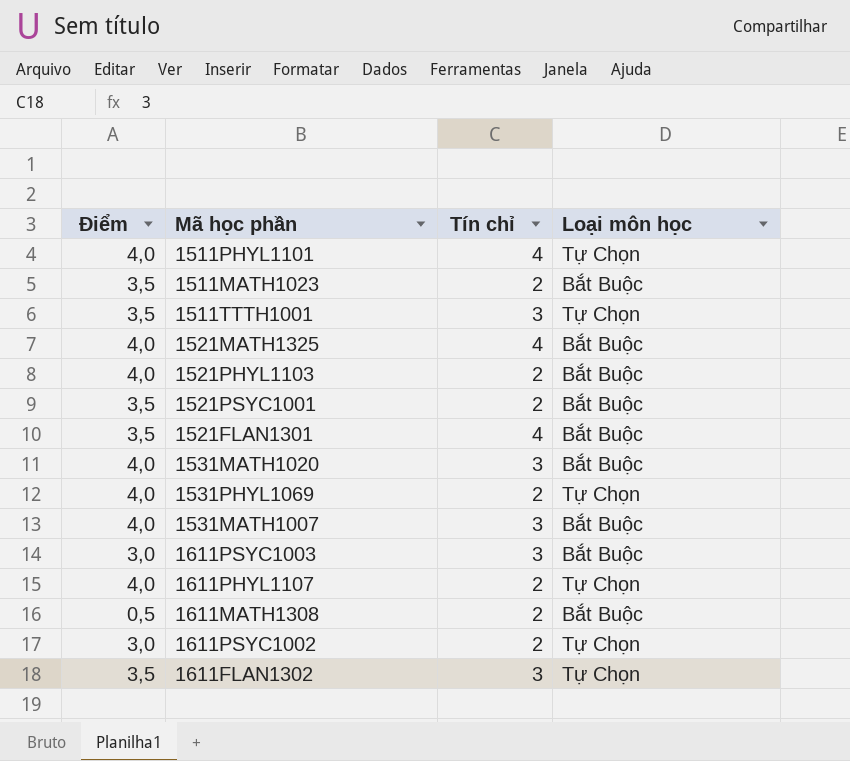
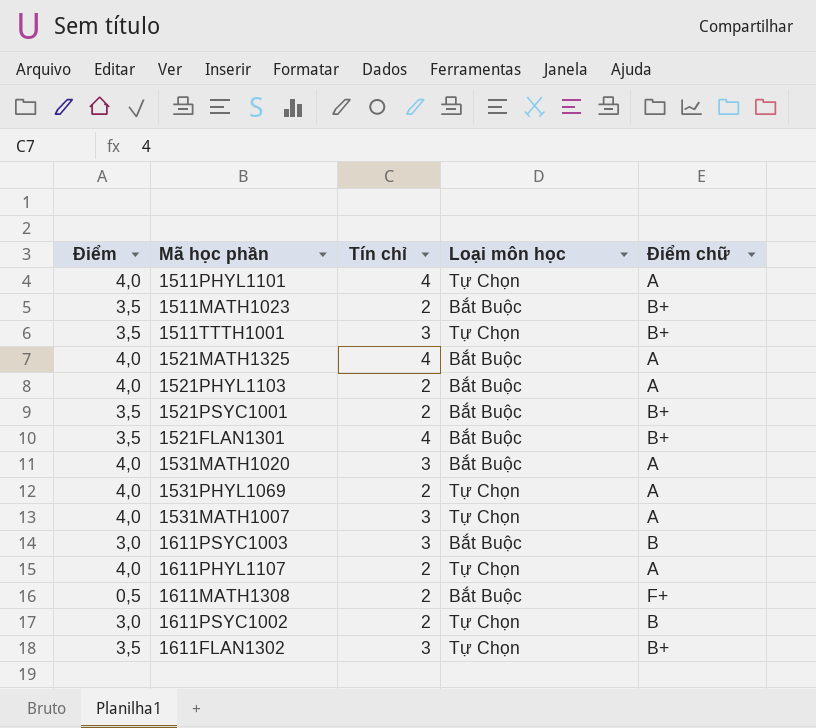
column Điểm chữ | position: none -> 5
1531MATH1007 | Loại môn học: Bắt Buộc -> Tự Chọn

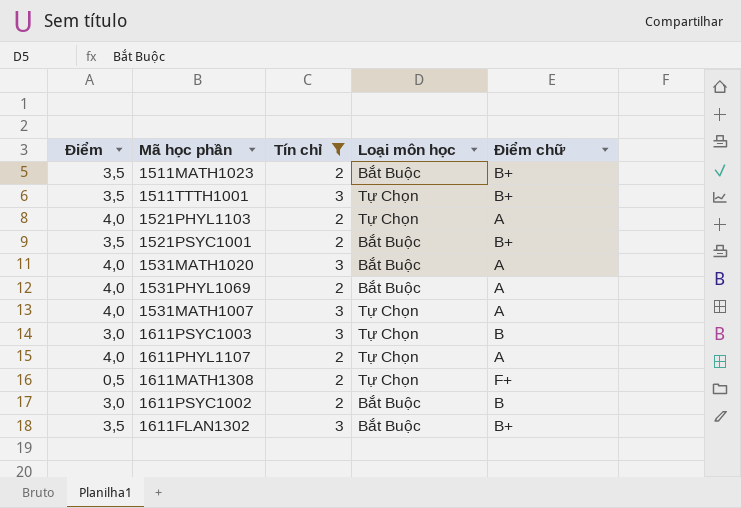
filter: none -> Tín chỉ != 4
1521PHYL1103 | Loại môn học: Bắt Buộc -> Tự Chọn
1531PHYL1069 | Loại môn học: Tự Chọn -> Bắt Buộc
1611PSYC1003 | Loại môn học: Bắt Buộc -> Tự Chọn
1611MATH1308 | Loại môn học: Bắt Buộc -> Tự Chọn
1611PSYC1002 | Loại môn học: Tự Chọn -> Bắt Buộc
1611FLAN1302 | Loại môn học: Tự Chọn -> Bắt Buộc

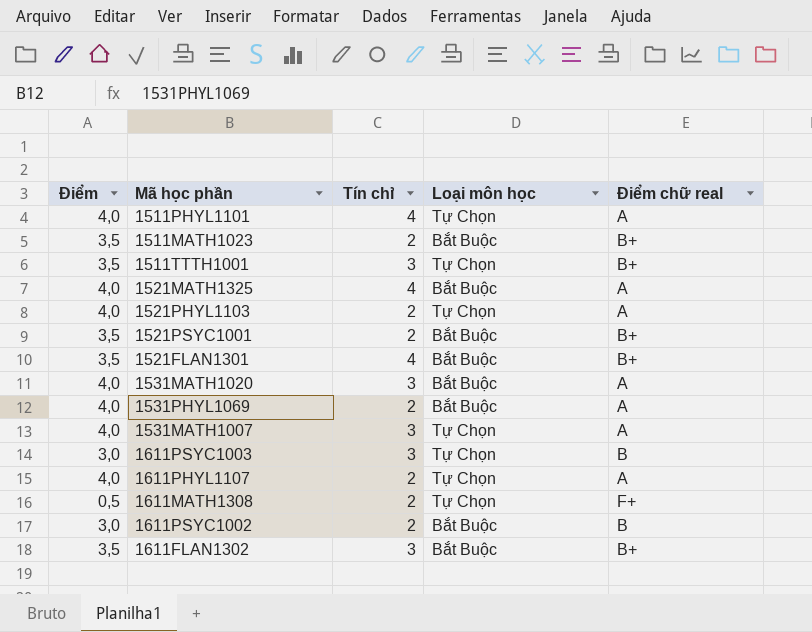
filter: Tín chỉ != 4 -> none
column name: Điểm chữ -> Điểm chữ real

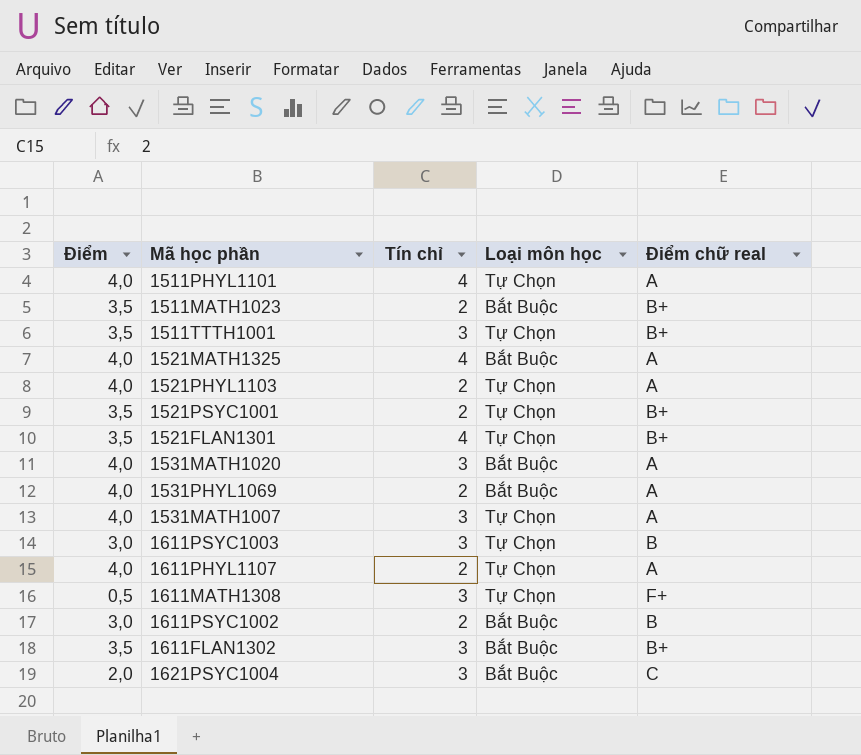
1521PSYC1001 | Loại môn học: Bắt Buộc -> Tự Chọn
1521FLAN1301 | Loại môn học: Bắt Buộc -> Tự Chọn
1611MATH1308 | Tín chỉ: 2 -> 3
row 1621PSYC1004: none -> 2,0 | 3 | Bắt Buộc | C

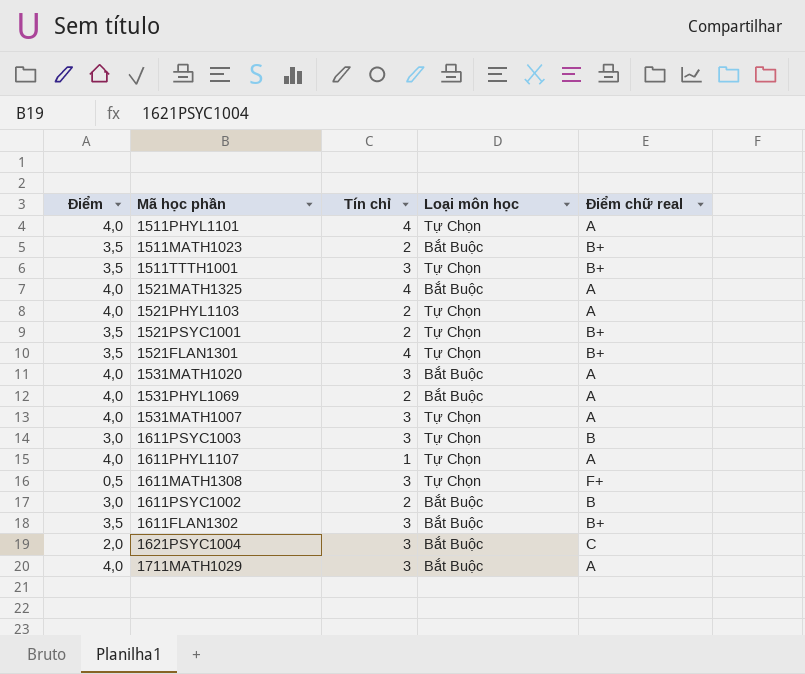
1611PHYL1107 | Tín chỉ: 2 -> 1
row 1711MATH1029: none -> 4,0 | 3 | Bắt Buộc | A

